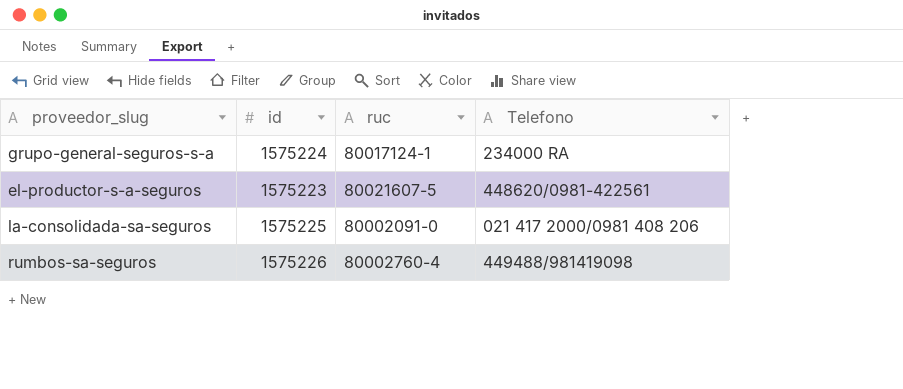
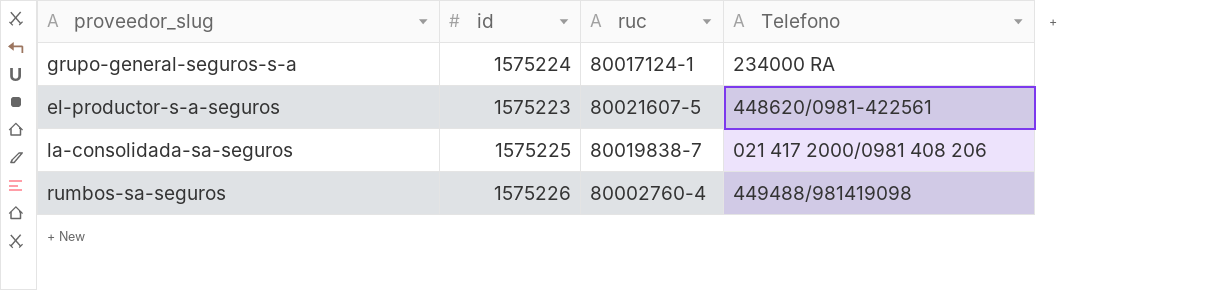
la-consolidada-sa-seguros | ruc: 80002091-0 -> 80019838-7

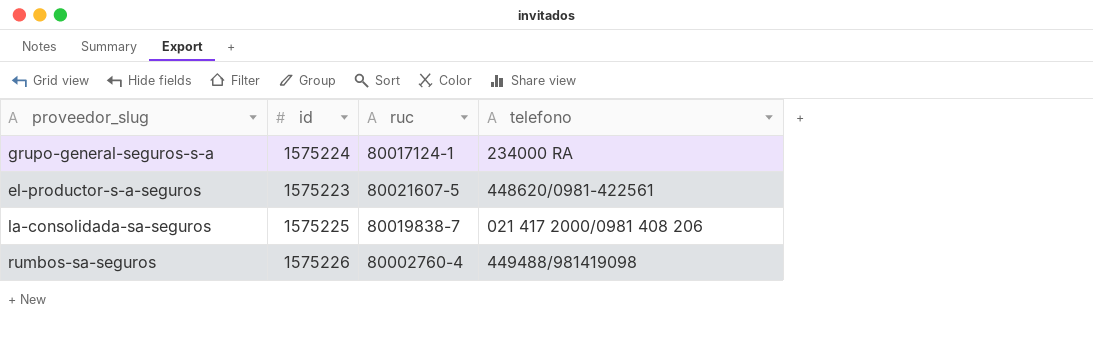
column name: Telefono -> telefono

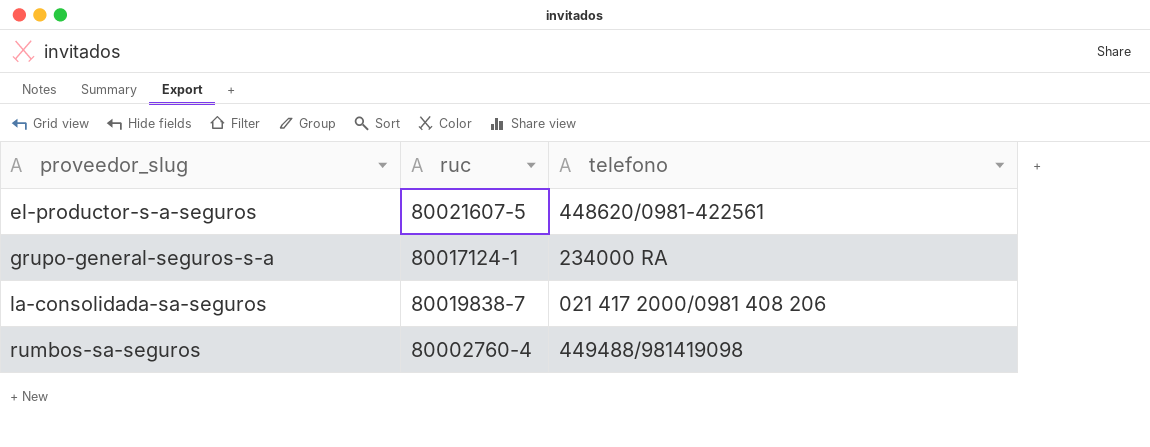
row order: none -> proveedor_slug ascending
column id | position: 2 -> none

